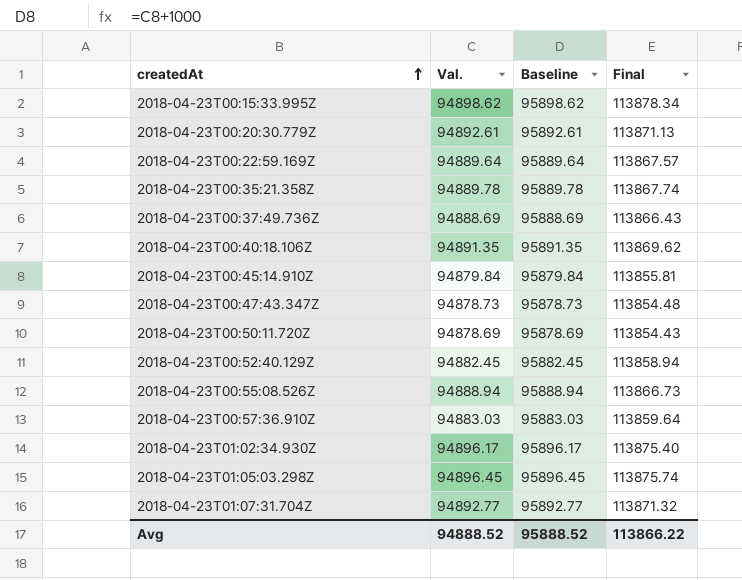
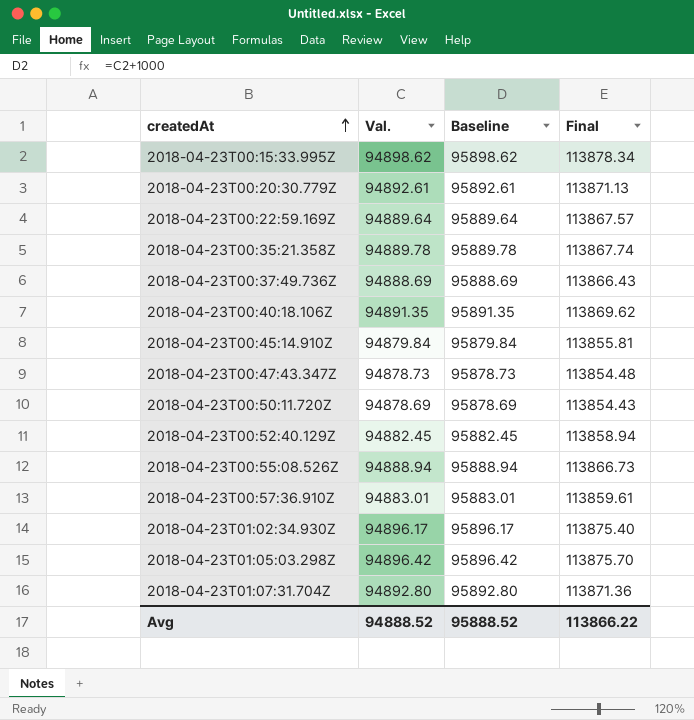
2018-04-23T00:57:36.910Z | Val.: 94883.03 -> 94883.01
2018-04-23T00:57:36.910Z | Baseline: 95883.03 -> 95883.01
2018-04-23T00:57:36.910Z | Final: 113859.64 -> 113859.61
2018-04-23T01:05:03.298Z | Val.: 94896.45 -> 94896.42
2018-04-23T01:05:03.298Z | Baseline: 95896.45 -> 95896.42
2018-04-23T01:05:03.298Z | Final: 113875.74 -> 113875.70
2018-04-23T01:07:31.704Z | Val.: 94892.77 -> 94892.80
2018-04-23T01:07:31.704Z | Baseline: 95892.77 -> 95892.80
2018-04-23T01:07:31.704Z | Final: 113871.32 -> 113871.36

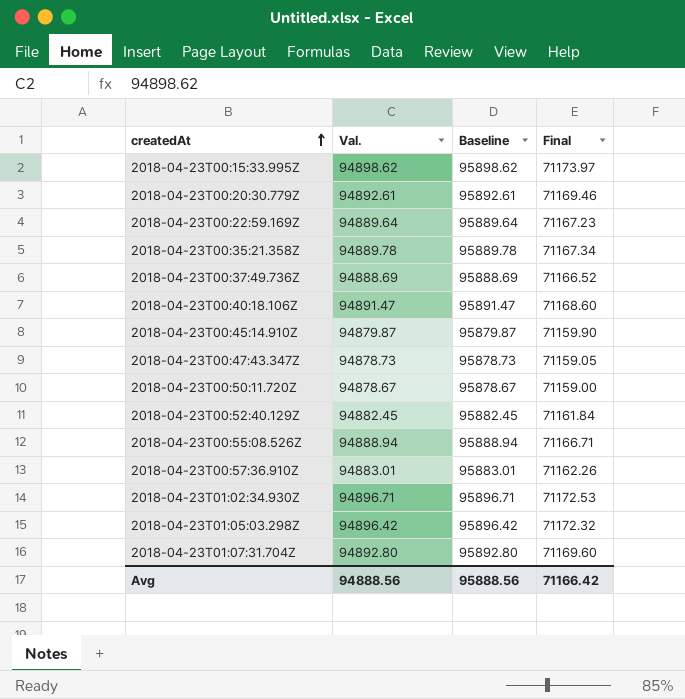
column Final | formula: [Val.] * 1.2 -> [Val.] * 0.75
2018-04-23T00:40:18.106Z | Val.: 94891.35 -> 94891.47
2018-04-23T00:40:18.106Z | Baseline: 95891.35 -> 95891.47
2018-04-23T00:45:14.910Z | Val.: 94879.84 -> 94879.87
2018-04-23T00:45:14.910Z | Baseline: 95879.84 -> 95879.87
2018-04-23T00:50:11.720Z | Val.: 94878.69 -> 94878.67
2018-04-23T00:50:11.720Z | Baseline: 95878.69 -> 95878.67
2018-04-23T01:02:34.930Z | Val.: 94896.17 -> 94896.71
2018-04-23T01:02:34.930Z | Baseline: 95896.17 -> 95896.71
Avg | Val.: 94888.52 -> 94888.56
Avg | Baseline: 95888.52 -> 95888.56
Avg | Final: 113866.22 -> 71166.42

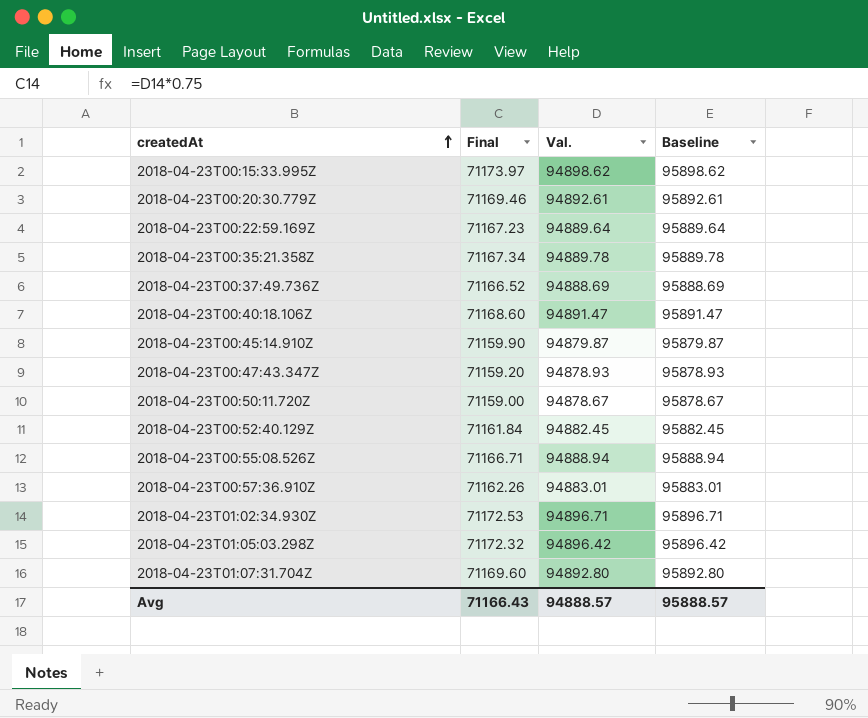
column Final | position: 4 -> 2
2018-04-23T00:47:43.347Z | Final: 71159.05 -> 71159.20
2018-04-23T00:47:43.347Z | Val.: 94878.73 -> 94878.93
2018-04-23T00:47:43.347Z | Baseline: 95878.73 -> 95878.93
Avg | Final: 71166.42 -> 71166.43
Avg | Val.: 94888.56 -> 94888.57
Avg | Baseline: 95888.56 -> 95888.57

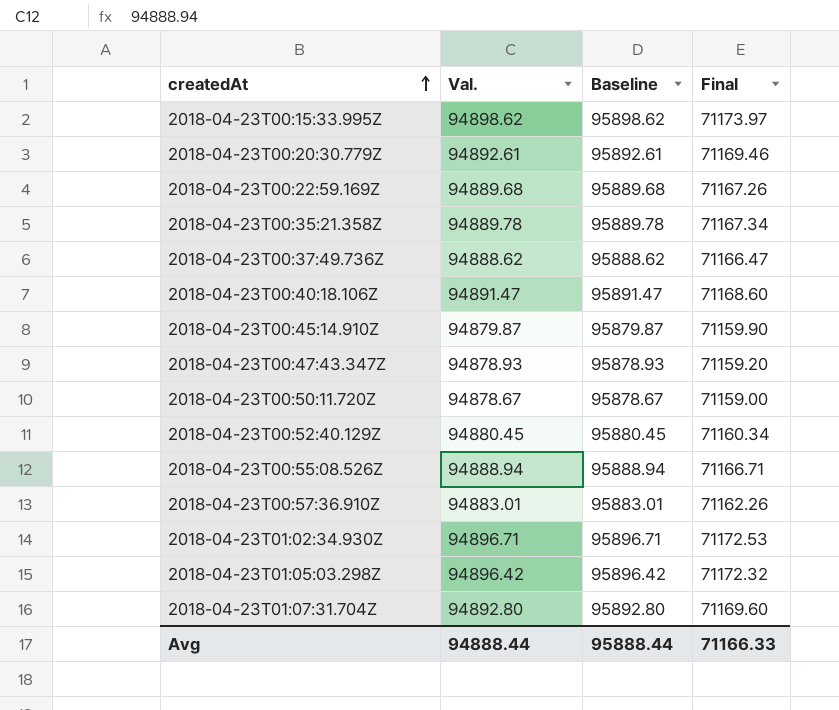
column Final | position: 2 -> 4
2018-04-23T00:22:59.169Z | Val.: 94889.64 -> 94889.68
2018-04-23T00:22:59.169Z | Baseline: 95889.64 -> 95889.68
2018-04-23T00:22:59.169Z | Final: 71167.23 -> 71167.26
2018-04-23T00:37:49.736Z | Val.: 94888.69 -> 94888.62
2018-04-23T00:37:49.736Z | Baseline: 95888.69 -> 95888.62
2018-04-23T00:37:49.736Z | Final: 71166.52 -> 71166.47
2018-04-23T00:52:40.129Z | Val.: 94882.45 -> 94880.45
2018-04-23T00:52:40.129Z | Baseline: 95882.45 -> 95880.45
2018-04-23T00:52:40.129Z | Final: 71161.84 -> 71160.34
Avg | Val.: 94888.57 -> 94888.44
Avg | Baseline: 95888.57 -> 95888.44
Avg | Final: 71166.43 -> 71166.33

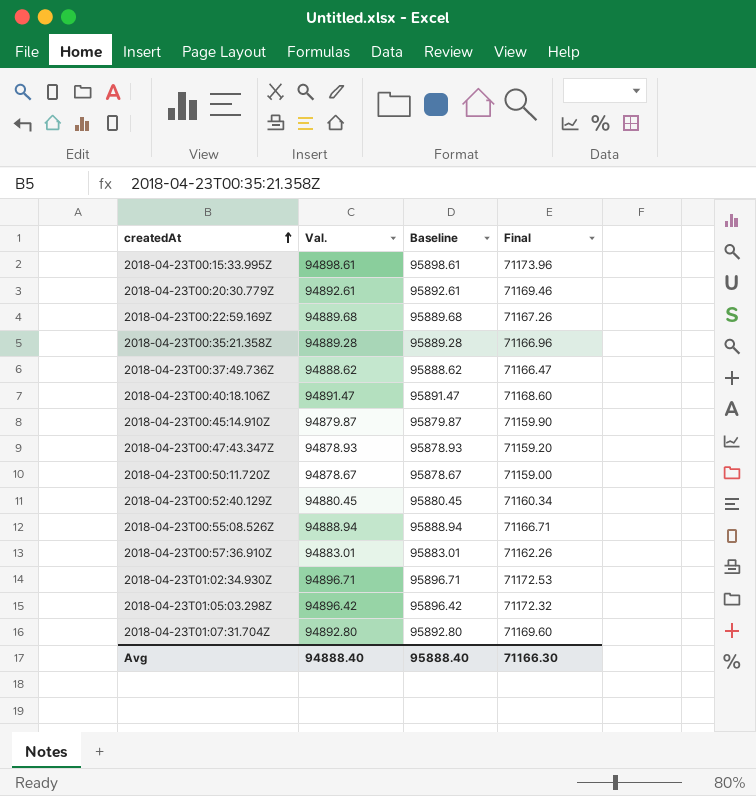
2018-04-23T00:15:33.995Z | Val.: 94898.62 -> 94898.61
2018-04-23T00:15:33.995Z | Baseline: 95898.62 -> 95898.61
2018-04-23T00:15:33.995Z | Final: 71173.97 -> 71173.96
2018-04-23T00:35:21.358Z | Val.: 94889.78 -> 94889.28
2018-04-23T00:35:21.358Z | Baseline: 95889.78 -> 95889.28
2018-04-23T00:35:21.358Z | Final: 71167.34 -> 71166.96
Avg | Val.: 94888.44 -> 94888.40
Avg | Baseline: 95888.44 -> 95888.40
Avg | Final: 71166.33 -> 71166.30

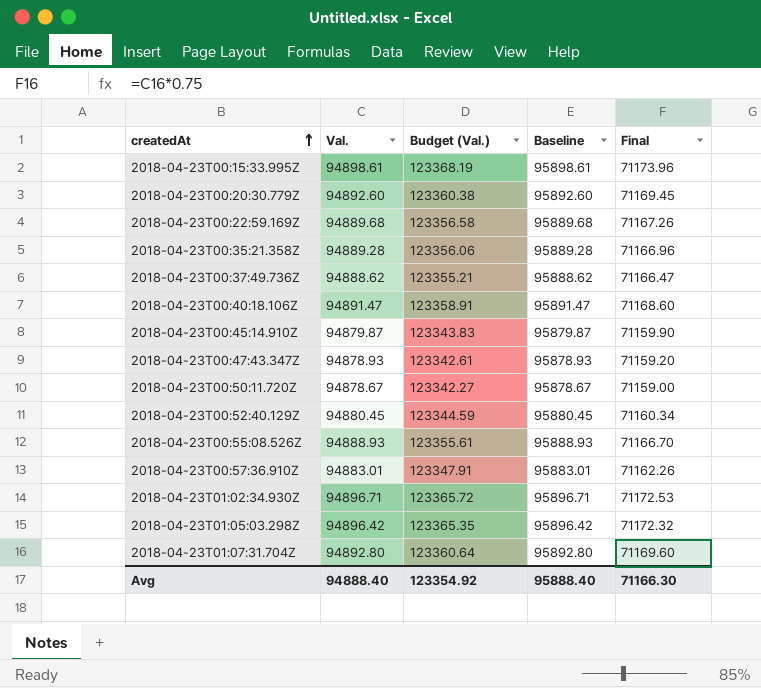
column Budget (Val.) | formula: none -> [Val.] * 1.3
2018-04-23T00:20:30.779Z | Val.: 94892.61 -> 94892.60
2018-04-23T00:20:30.779Z | Baseline: 95892.61 -> 95892.60
2018-04-23T00:20:30.779Z | Final: 71169.46 -> 71169.45
2018-04-23T00:55:08.526Z | Val.: 94888.94 -> 94888.93
2018-04-23T00:55:08.526Z | Baseline: 95888.94 -> 95888.93
2018-04-23T00:55:08.526Z | Final: 71166.71 -> 71166.70

